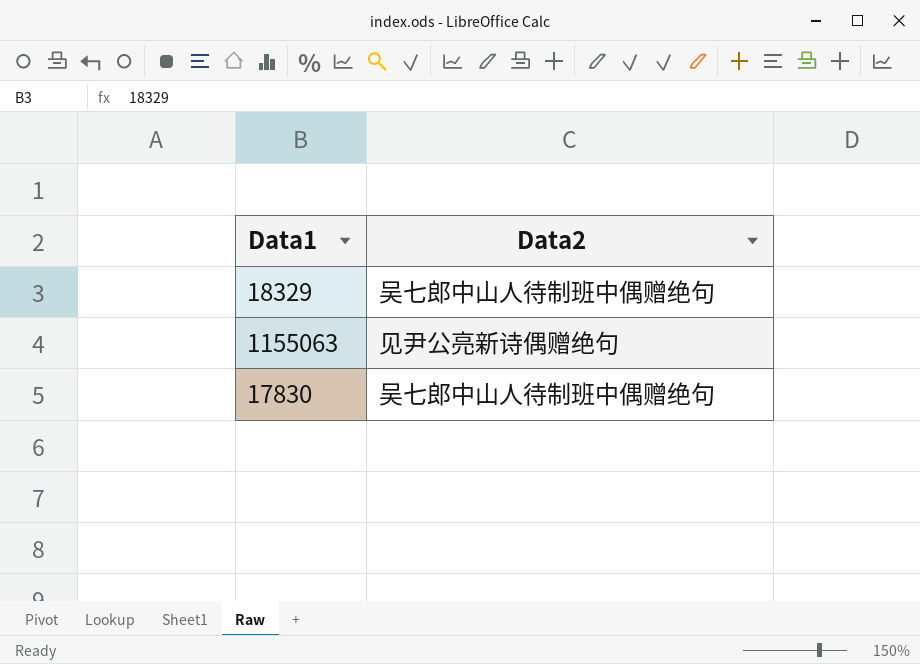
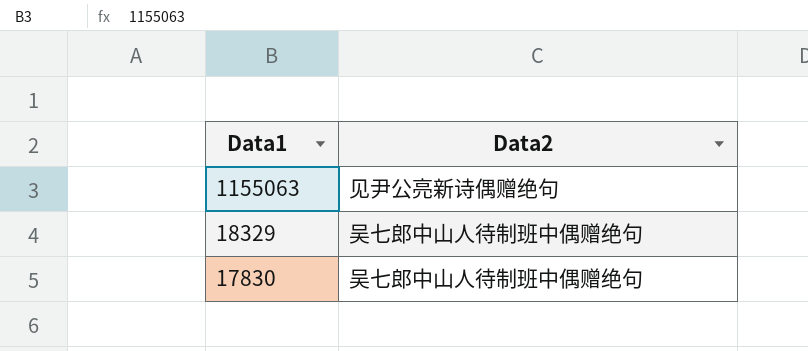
row order: none -> Data1 descending

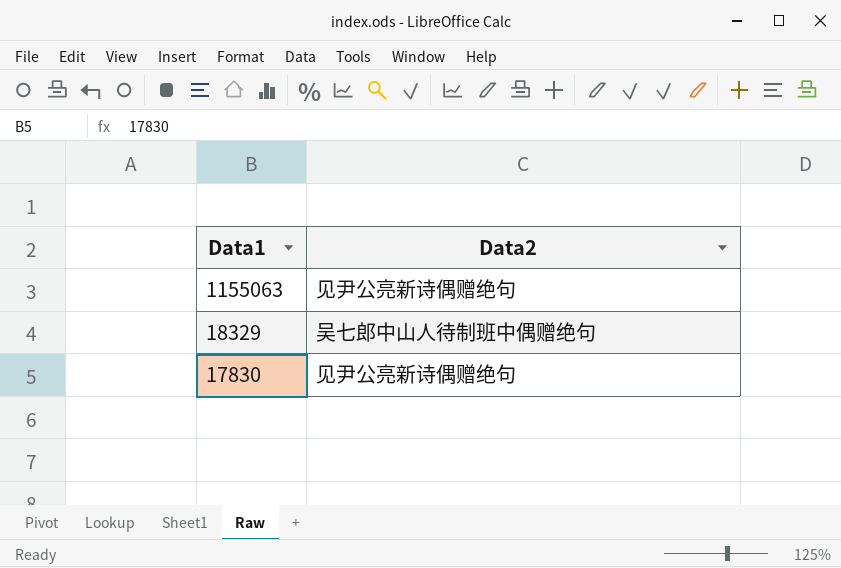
17830 | Data2: 吴七郎中山人待制班中偶赠绝句 -> 见尹公亮新诗偶赠绝句

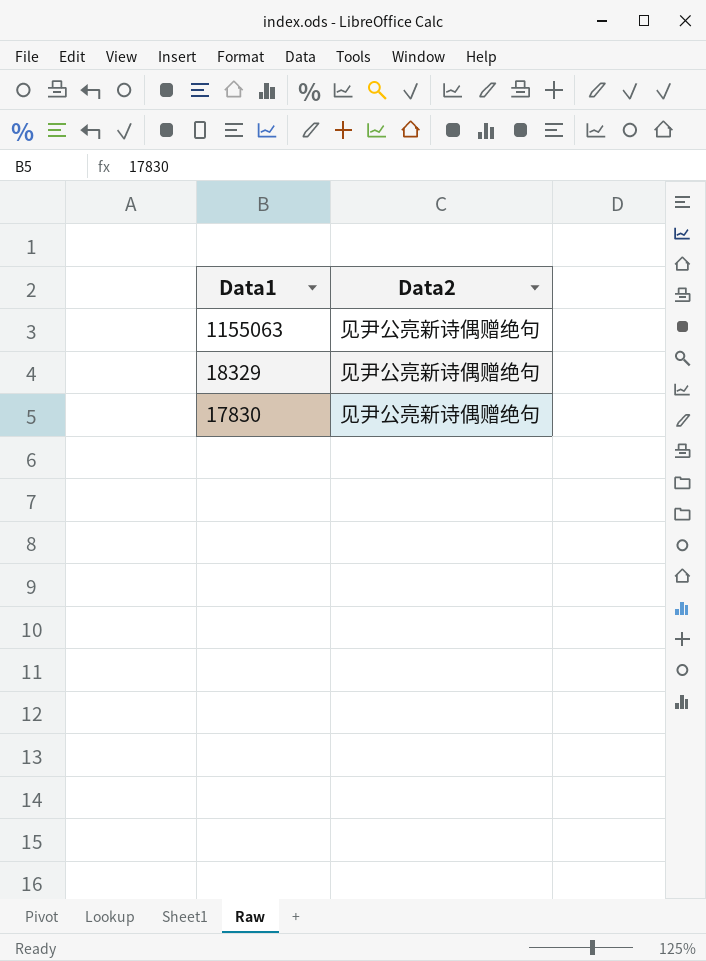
18329 | Data2: 吴七郎中山人待制班中偶赠绝句 -> 见尹公亮新诗偶赠绝句

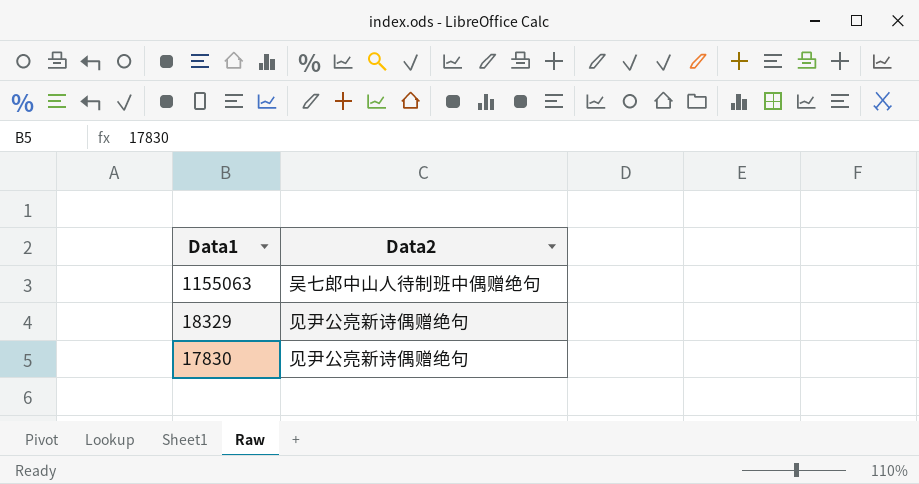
1155063 | Data2: 见尹公亮新诗偶赠绝句 -> 吴七郎中山人待制班中偶赠绝句

